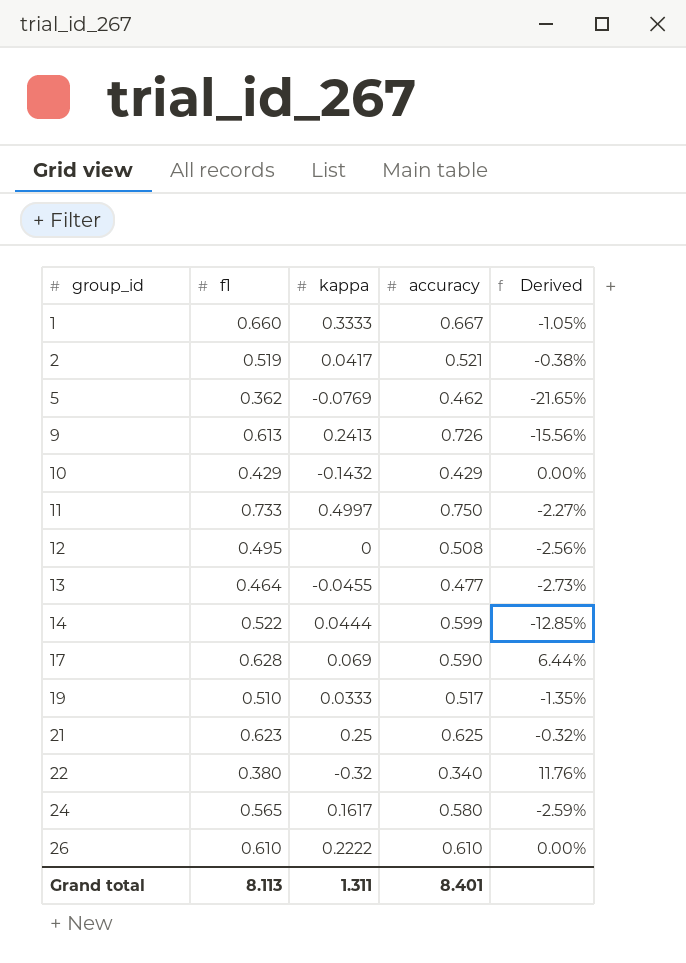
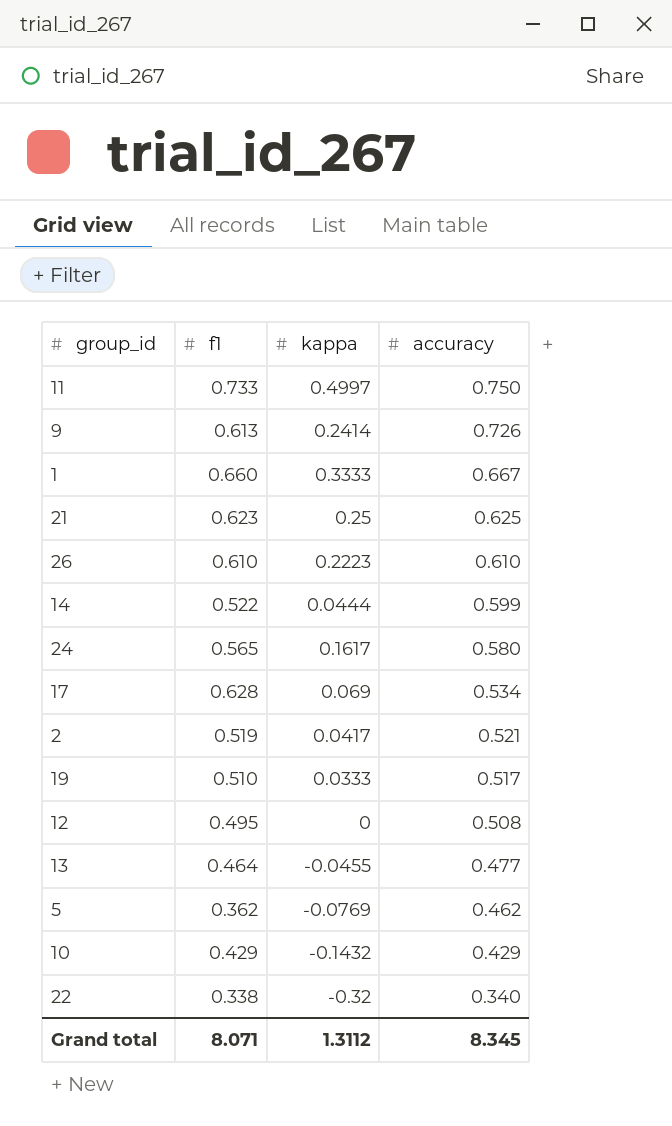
row order: group_id ascending -> accuracy descending
column Derived | formula: ([f1] - [accuracy]) / [accuracy] -> none
9 | kappa: 0.2413 -> 0.2414
26 | kappa: 0.2222 -> 0.2223
17 | accuracy: 0.590 -> 0.534
22 | f1: 0.380 -> 0.338
Grand total | f1: 8.113 -> 8.071
Grand total | kappa: 1.311 -> 1.3112
Grand total | accuracy: 8.401 -> 8.345

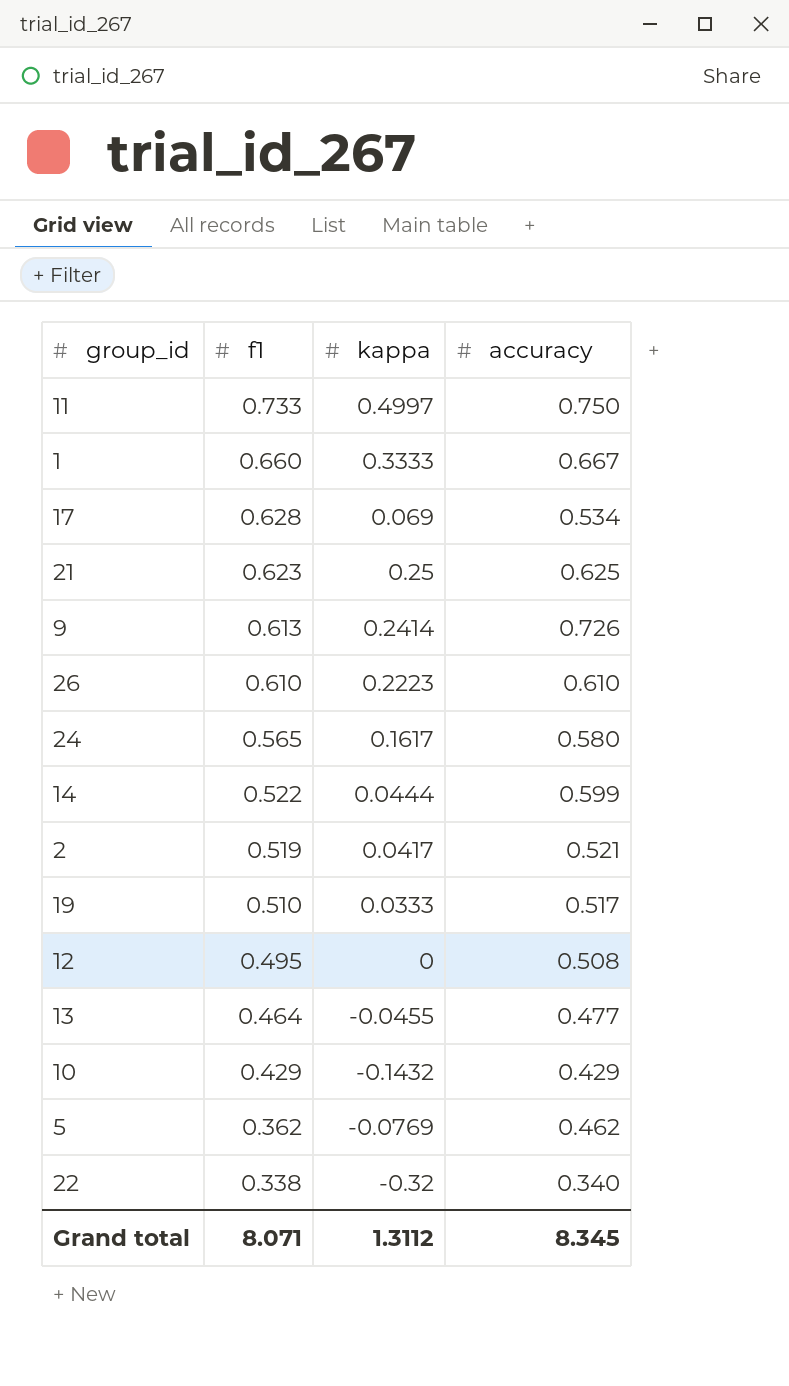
row order: accuracy descending -> f1 descending

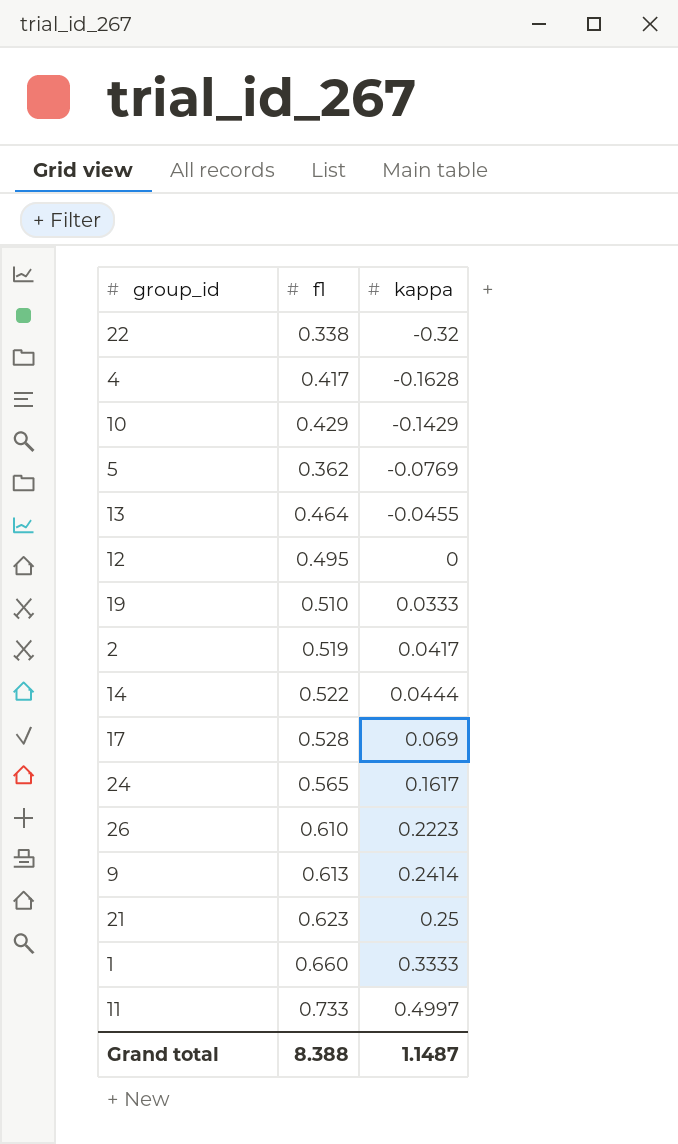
row order: f1 descending -> kappa ascending
column accuracy | position: 4 -> none
row 4: none -> 0.417 | -0.1628
10 | kappa: -0.1432 -> -0.1429
17 | f1: 0.628 -> 0.528
Grand total | f1: 8.071 -> 8.388
Grand total | kappa: 1.3112 -> 1.1487

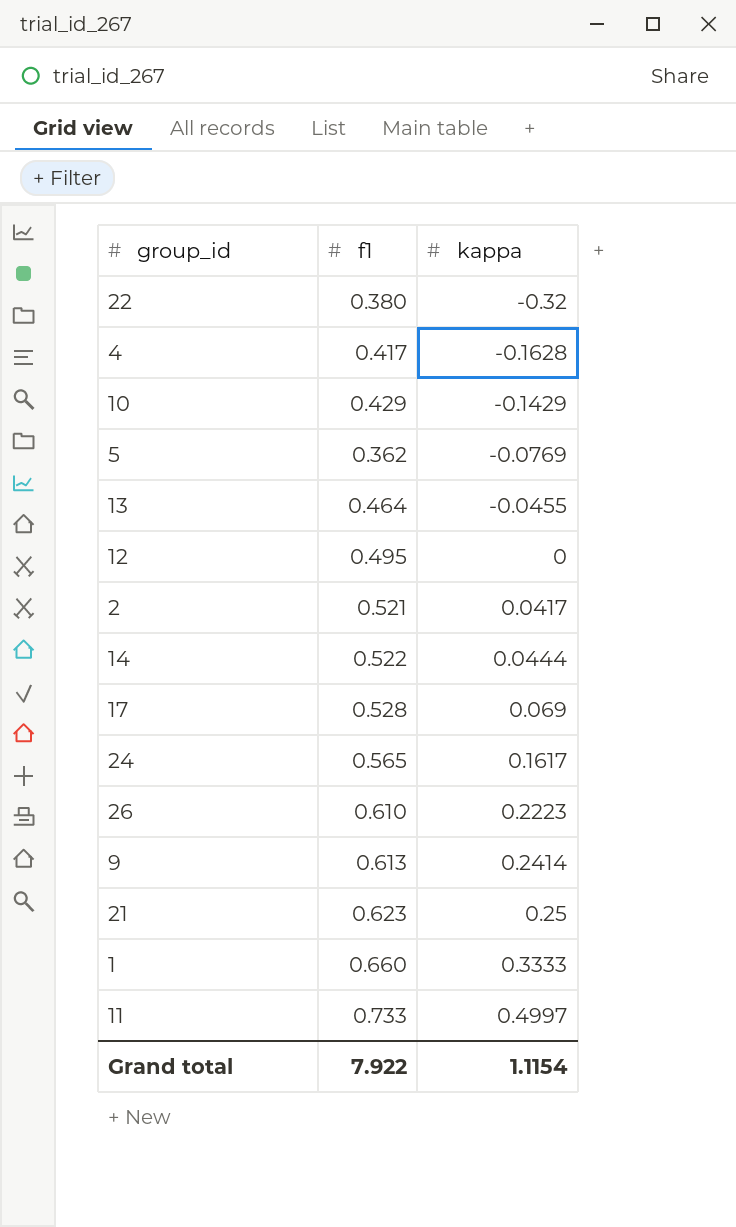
row 19: 0.510 | 0.0333 -> none
22 | f1: 0.338 -> 0.380
2 | f1: 0.519 -> 0.521
Grand total | f1: 8.388 -> 7.922
Grand total | kappa: 1.1487 -> 1.1154

